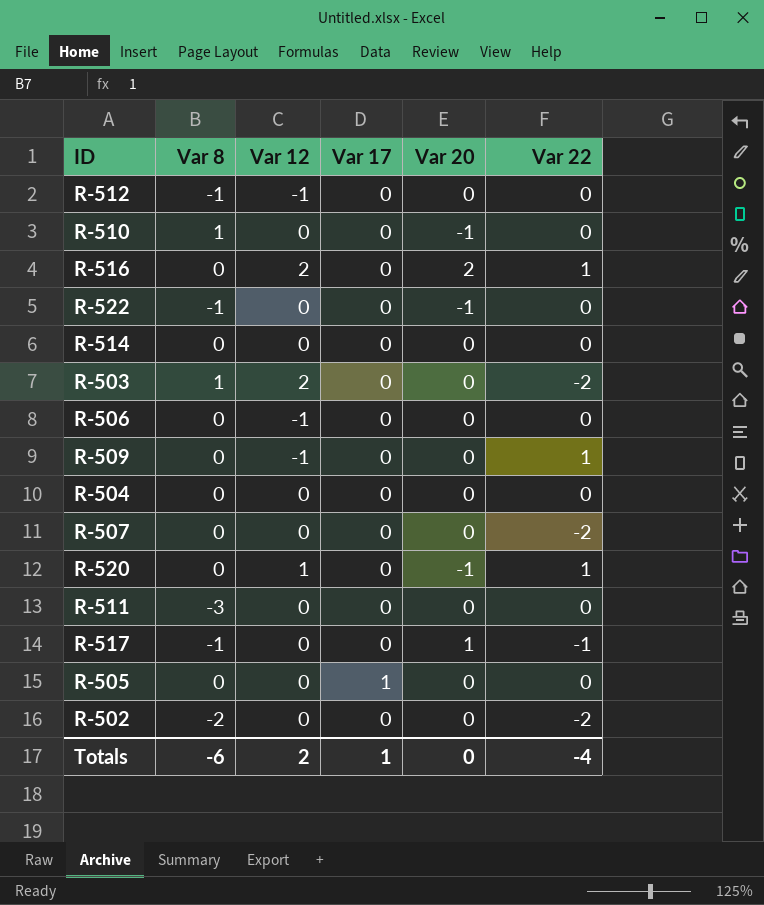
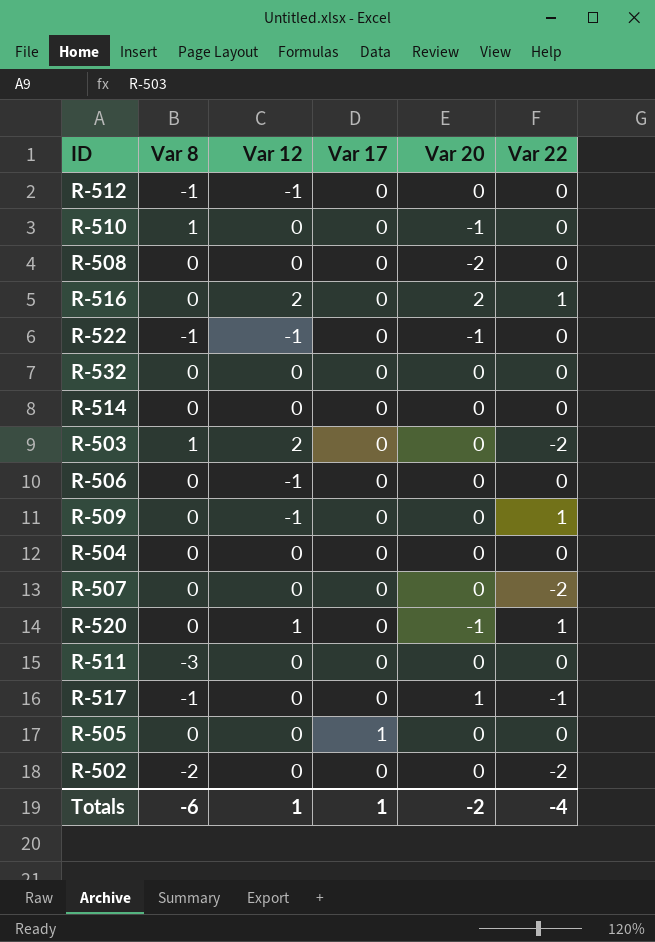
row R-508: none -> 0 | 0 | 0 | -2 | 0
R-522 | Var 12: 0 -> -1
row R-532: none -> 0 | 0 | 0 | 0 | 0
Totals | Var 12: 2 -> 1
Totals | Var 20: 0 -> -2

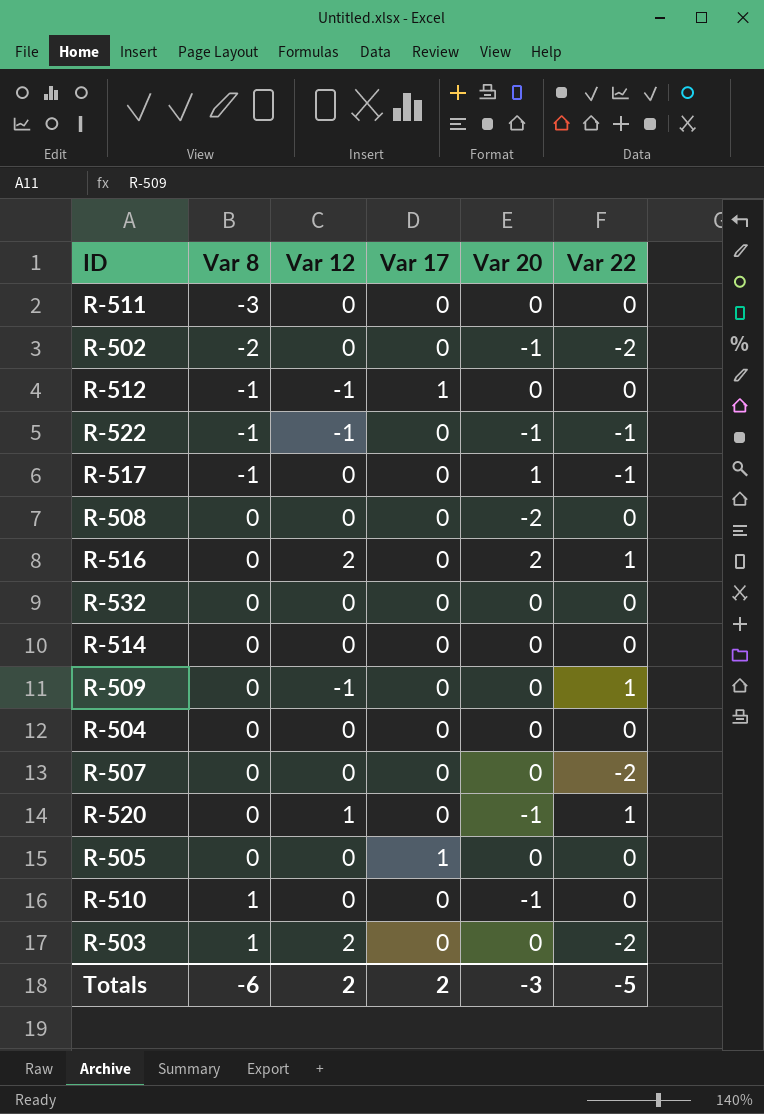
row order: none -> Var 8 ascending
row R-506: 0 | -1 | 0 | 0 | 0 -> none
R-502 | Var 20: 0 -> -1
R-512 | Var 17: 0 -> 1
R-522 | Var 22: 0 -> -1
Totals | Var 12: 1 -> 2
Totals | Var 17: 1 -> 2
Totals | Var 20: -2 -> -3
Totals | Var 22: -4 -> -5

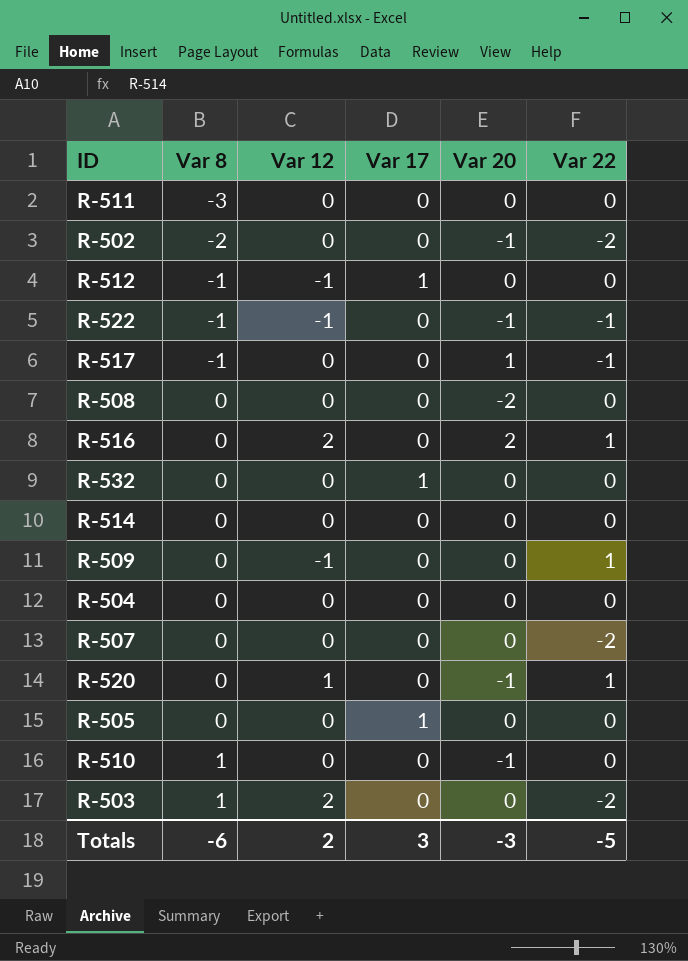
R-532 | Var 17: 0 -> 1
Totals | Var 17: 2 -> 3

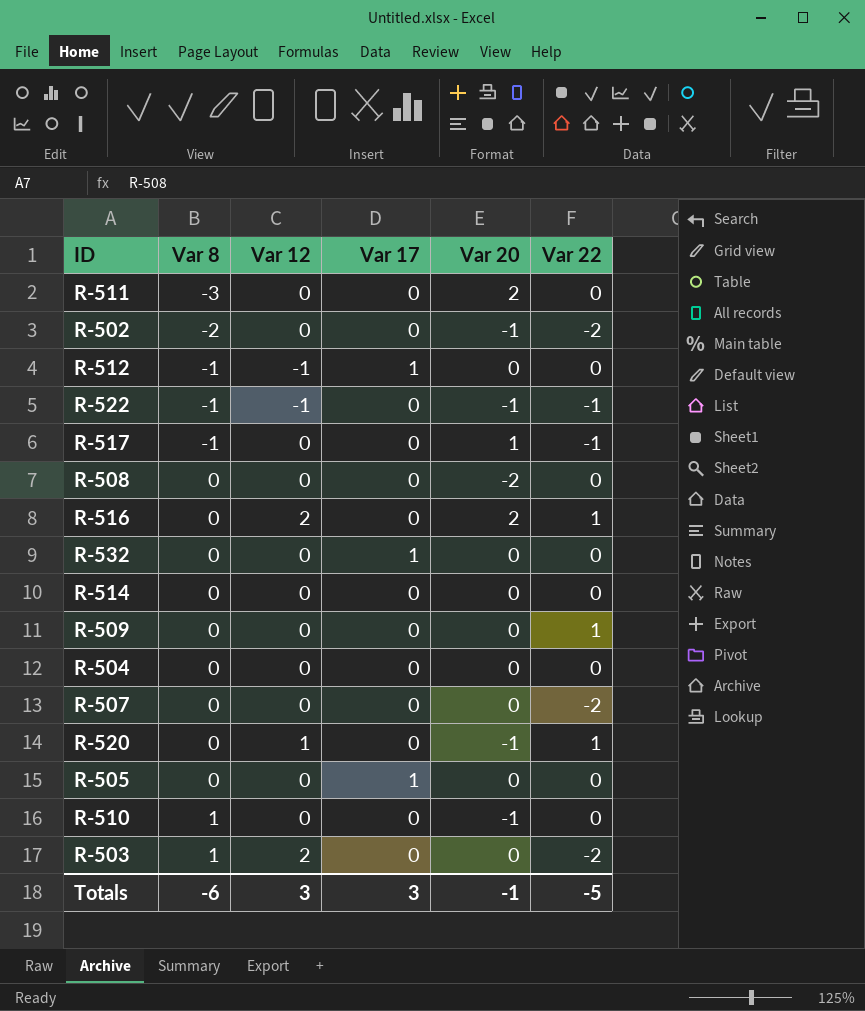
R-511 | Var 20: 0 -> 2
R-509 | Var 12: -1 -> 0
Totals | Var 12: 2 -> 3
Totals | Var 20: -3 -> -1

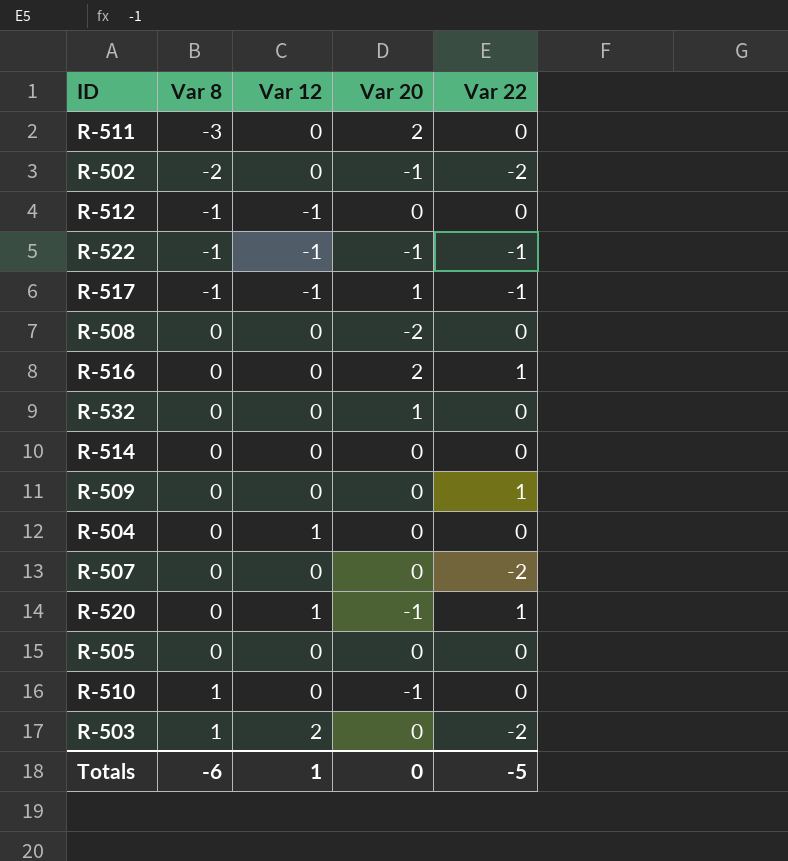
column Var 17 | position: 4 -> none
R-517 | Var 12: 0 -> -1
R-516 | Var 12: 2 -> 0
R-532 | Var 20: 0 -> 1
R-504 | Var 12: 0 -> 1
Totals | Var 12: 3 -> 1
Totals | Var 20: -1 -> 0

